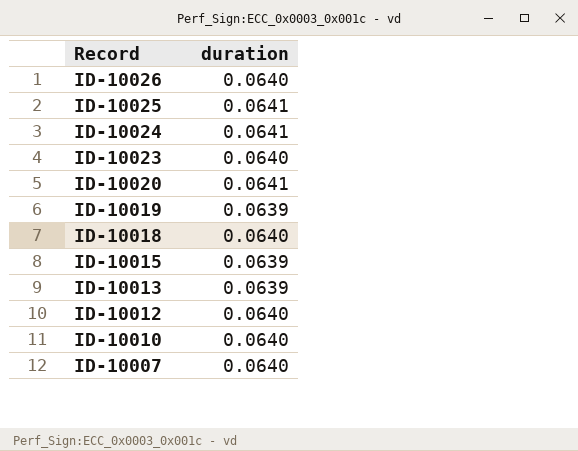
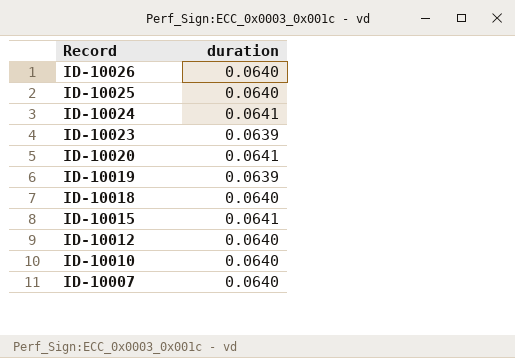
row ID-10013: 0.0639 -> none
ID-10025 | duration: 0.0641 -> 0.0640
ID-10023 | duration: 0.0640 -> 0.0639
ID-10015 | duration: 0.0639 -> 0.0641

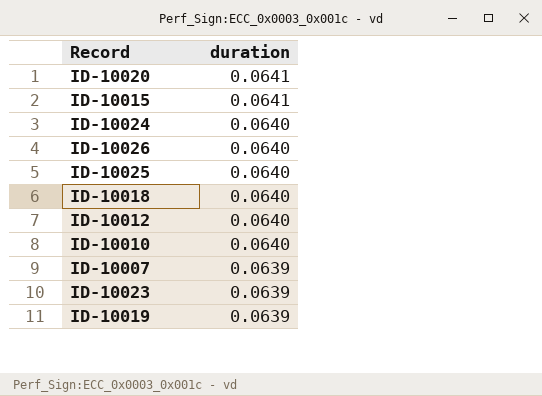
row order: Record descending -> duration descending
ID-10024 | duration: 0.0641 -> 0.0640
ID-10007 | duration: 0.0640 -> 0.0639

